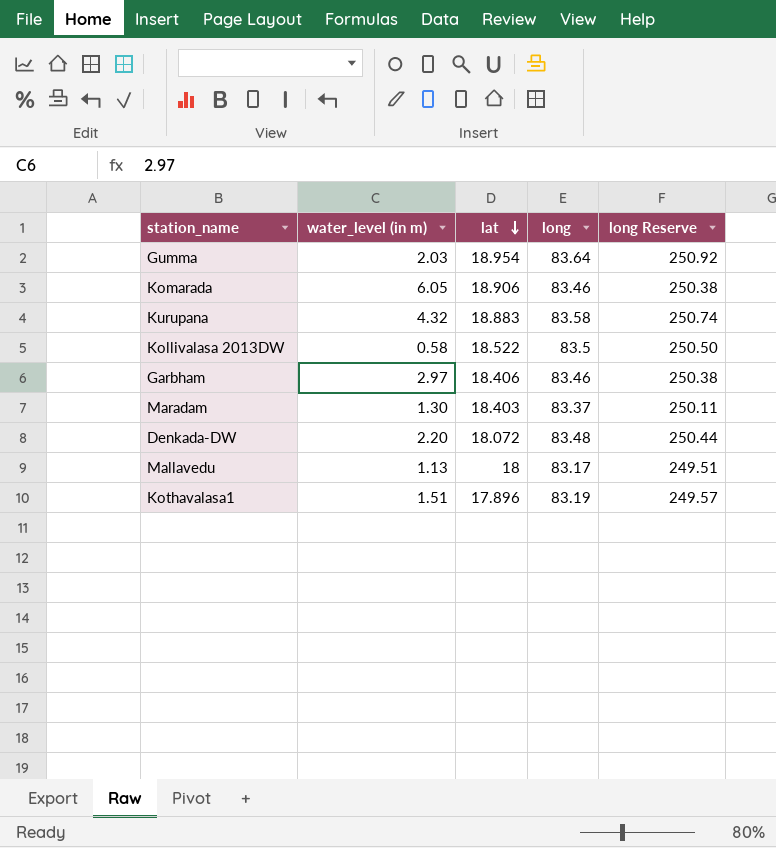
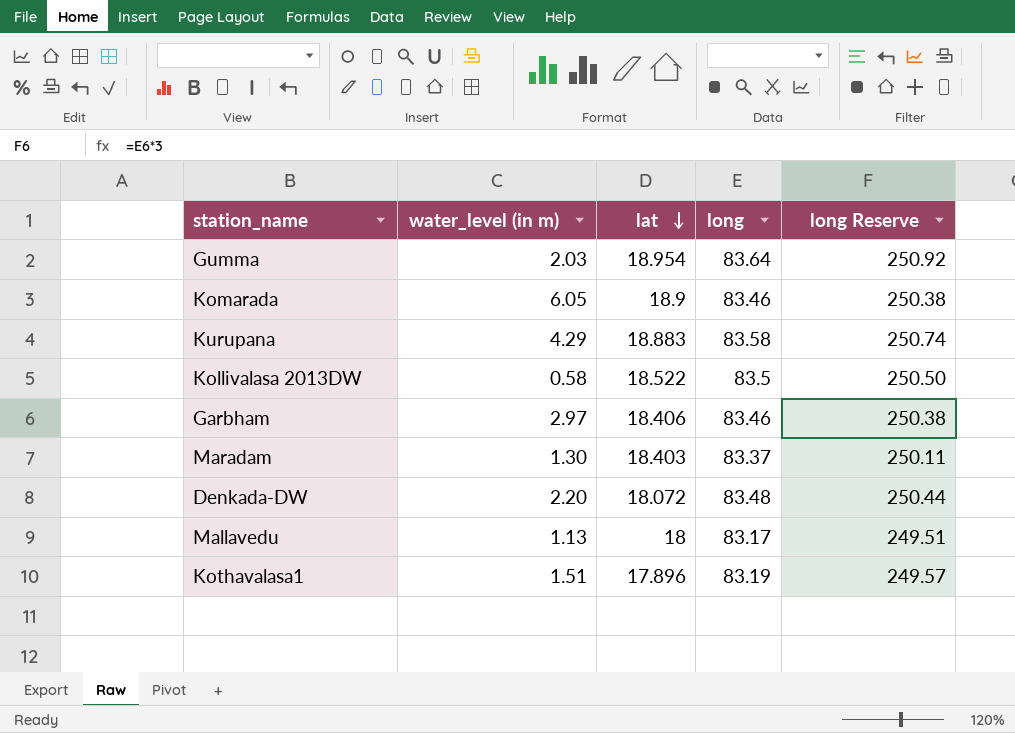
Komarada | lat: 18.906 -> 18.9
Kurupana | water_level (in m): 4.32 -> 4.29

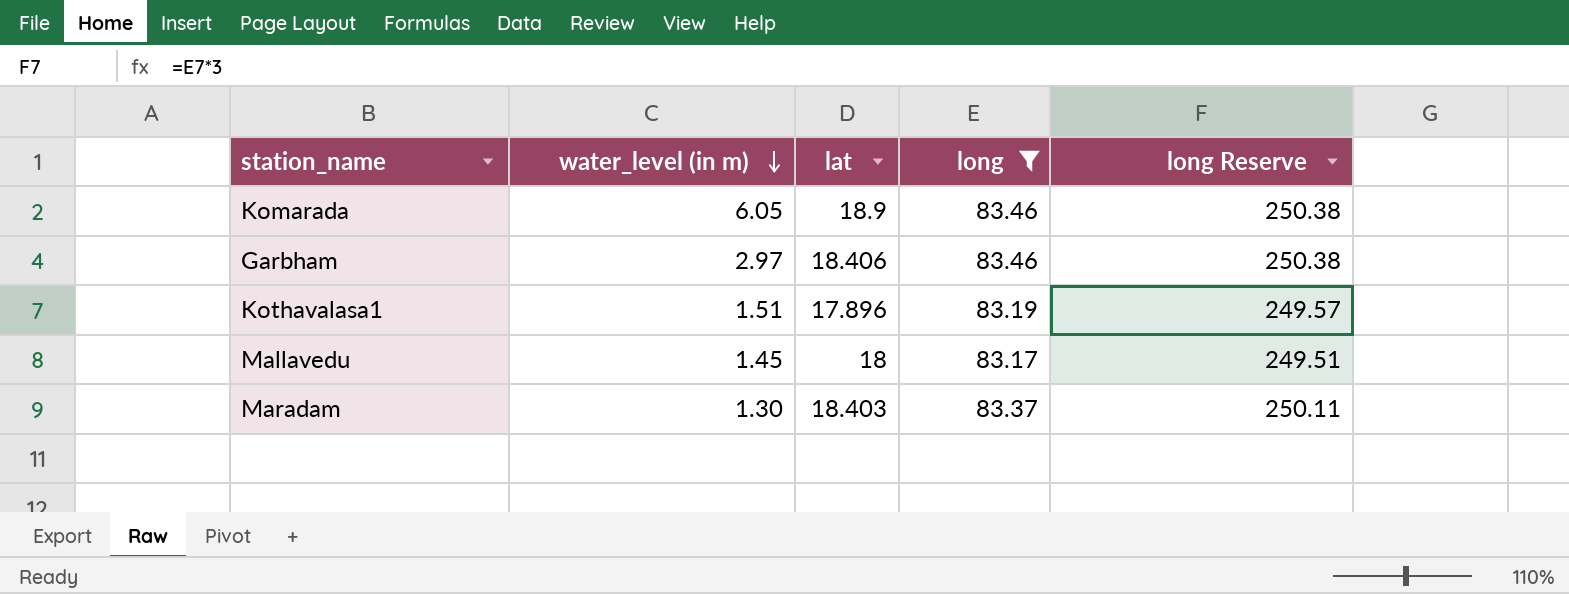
filter: none -> long <= 83.46
row order: lat descending -> water_level (in m) descending
Mallavedu | water_level (in m): 1.13 -> 1.45

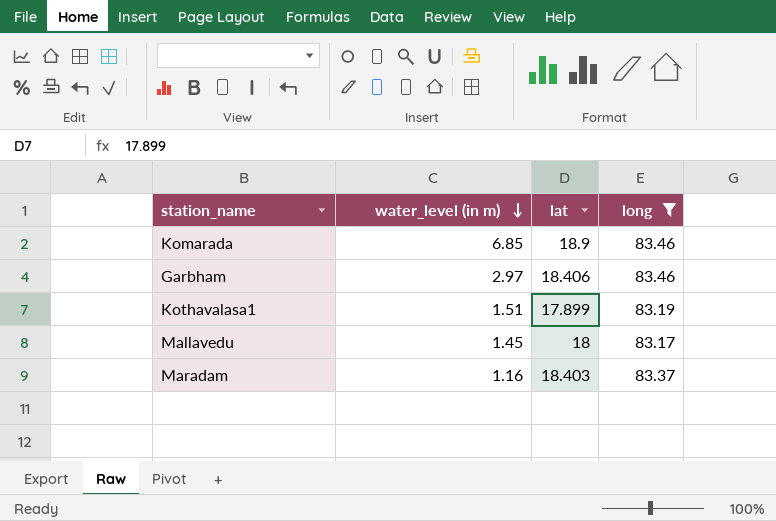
column long Reserve | formula: [long] * 3 -> none
Komarada | water_level (in m): 6.05 -> 6.85
Kothavalasa1 | lat: 17.896 -> 17.899
Maradam | water_level (in m): 1.30 -> 1.16

